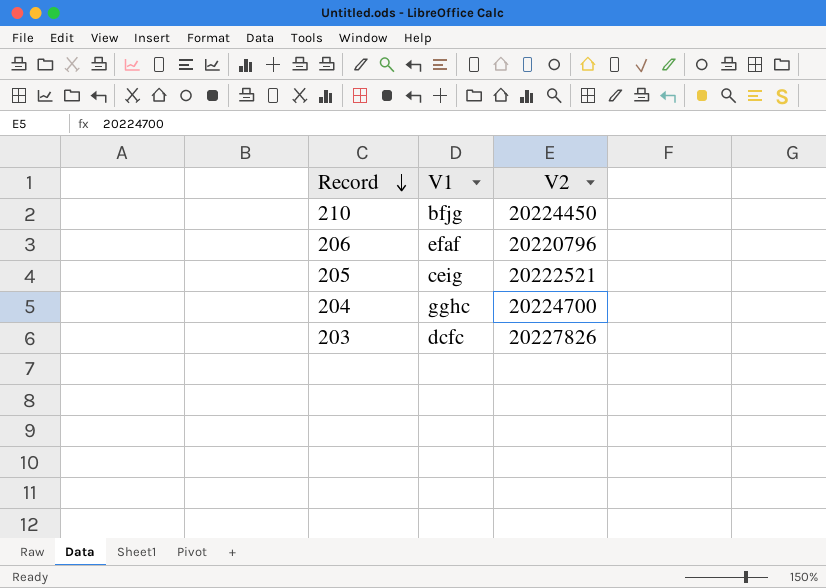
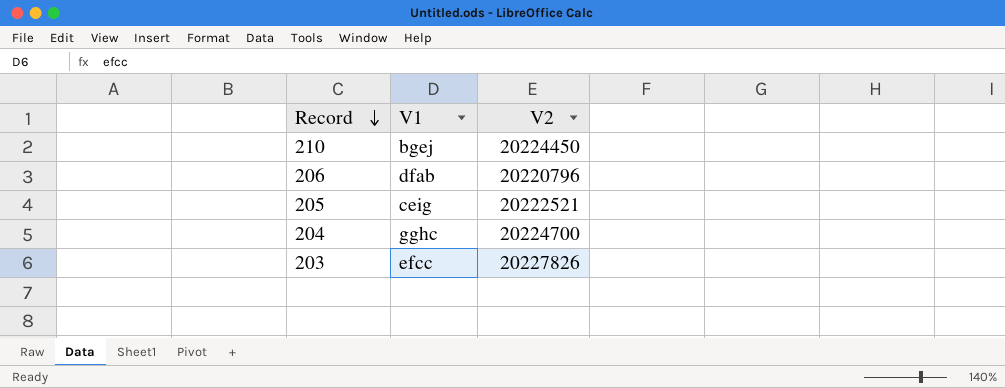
210 | V1: bfjg -> bgej
206 | V1: efaf -> dfab
203 | V1: dcfc -> efcc

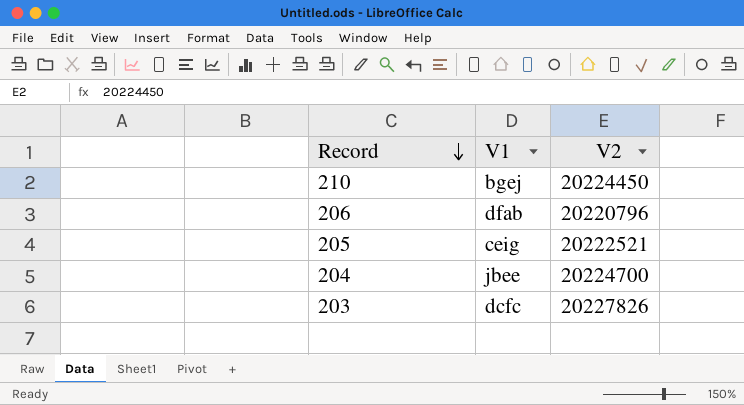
204 | V1: gghc -> jbee
203 | V1: efcc -> dcfc

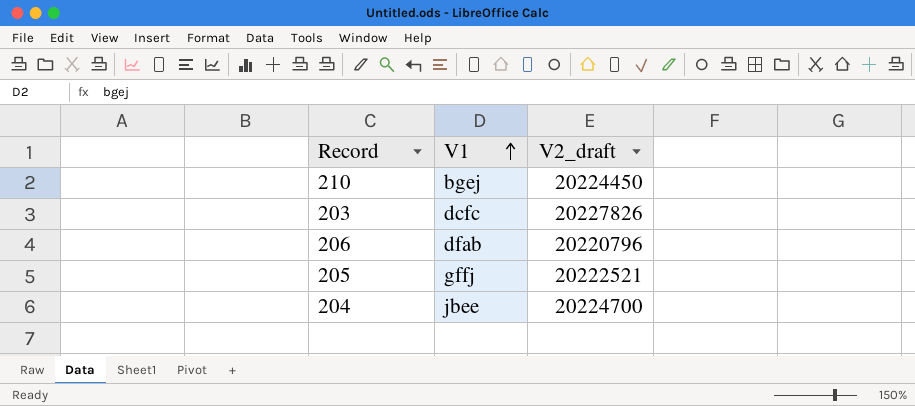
row order: Record descending -> V1 ascending
column name: V2 -> V2_draft
205 | V1: ceig -> gffj

